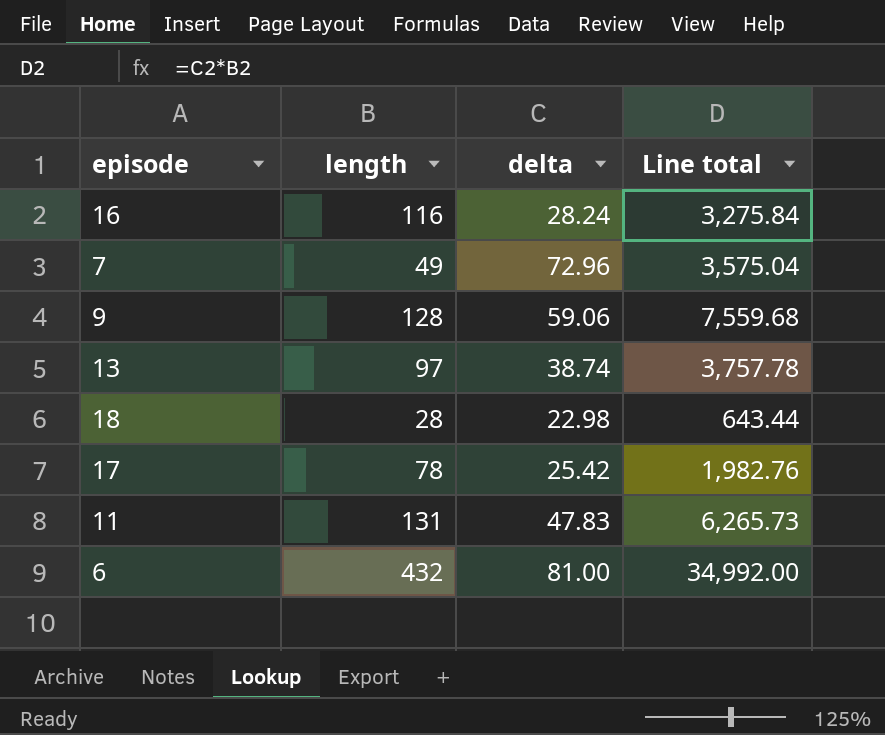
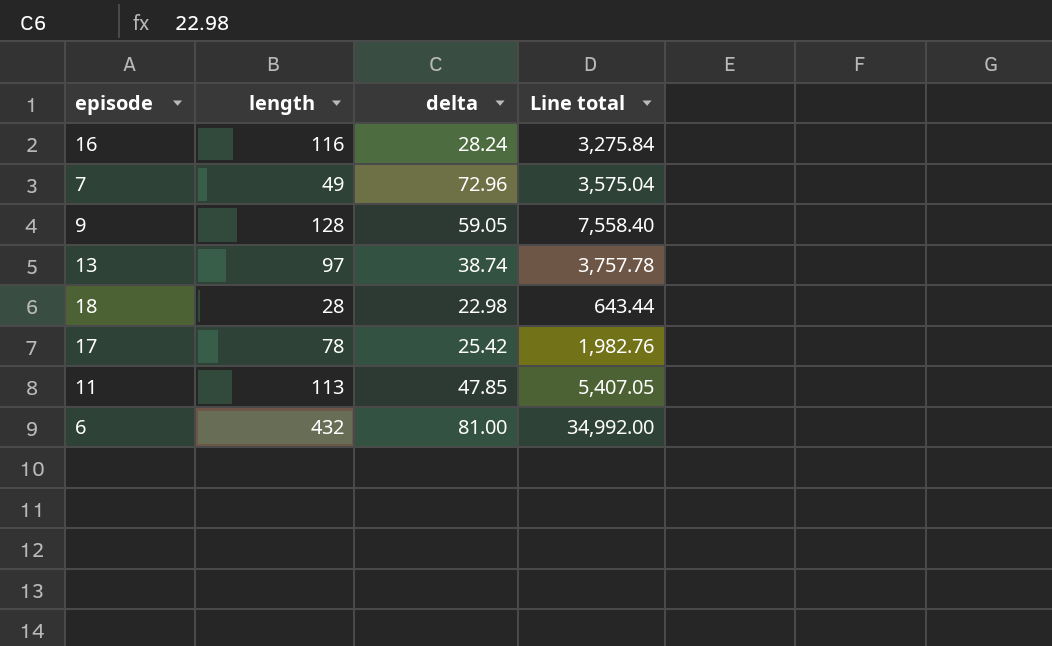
9 | delta: 59.06 -> 59.05
9 | Line total: 7,559.68 -> 7,558.40
11 | length: 131 -> 113
11 | delta: 47.83 -> 47.85
11 | Line total: 6,265.73 -> 5,407.05

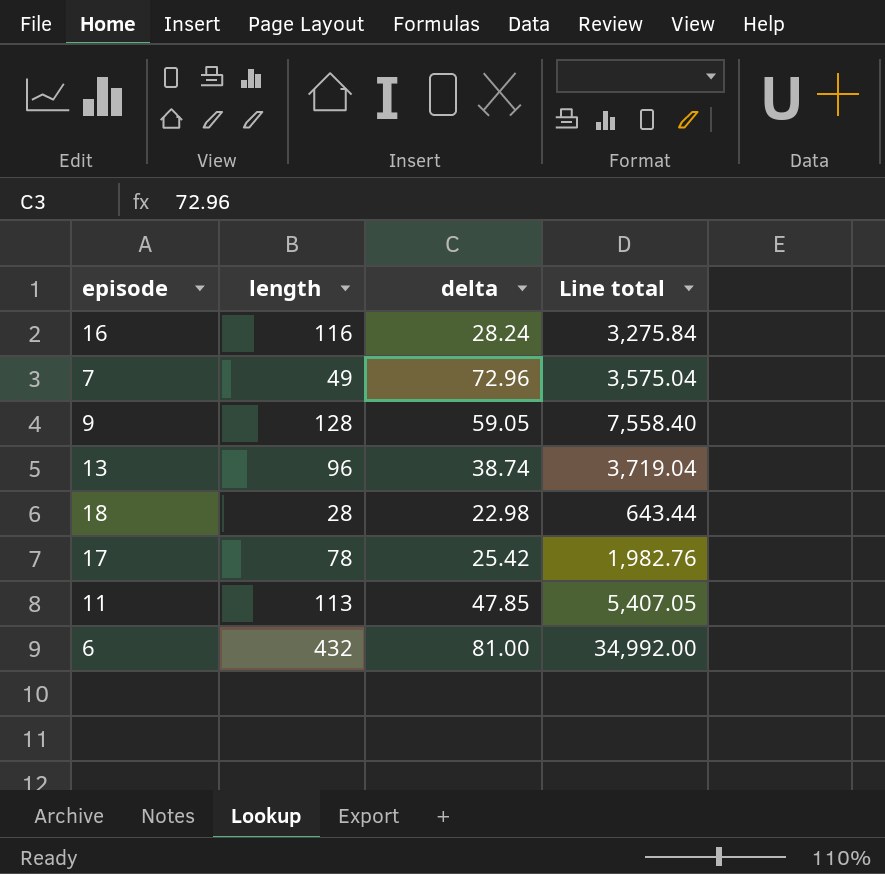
13 | length: 97 -> 96
13 | Line total: 3,757.78 -> 3,719.04

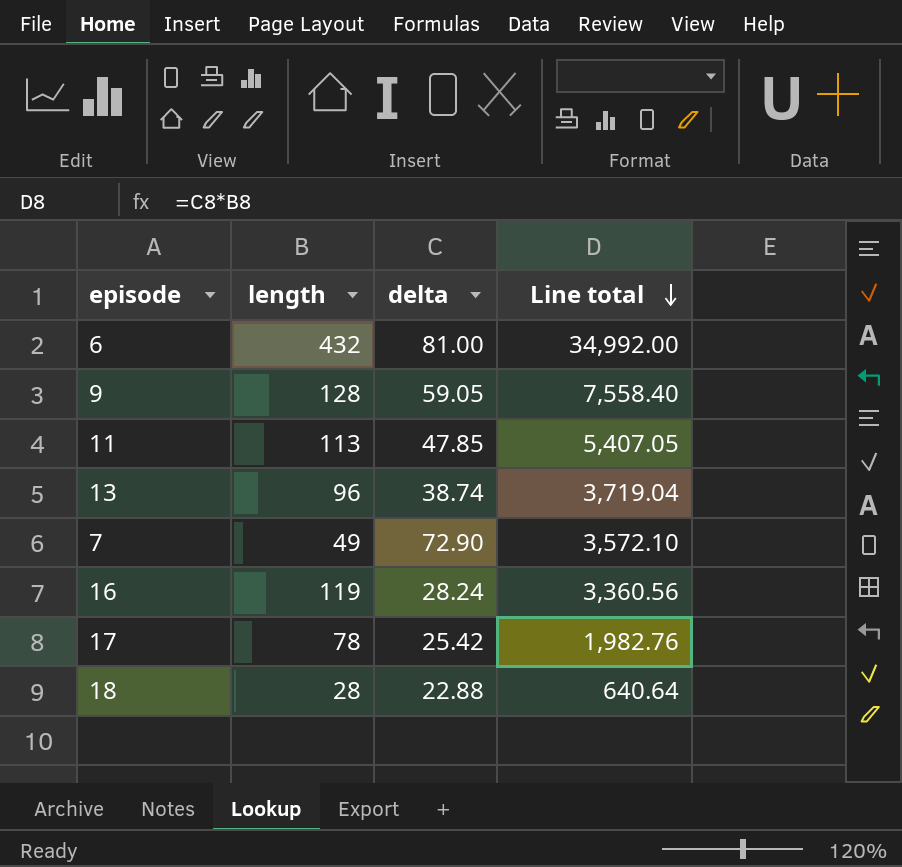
row order: none -> Line total descending
7 | delta: 72.96 -> 72.90
7 | Line total: 3,575.04 -> 3,572.10
16 | length: 116 -> 119
16 | Line total: 3,275.84 -> 3,360.56
18 | delta: 22.98 -> 22.88
18 | Line total: 643.44 -> 640.64

